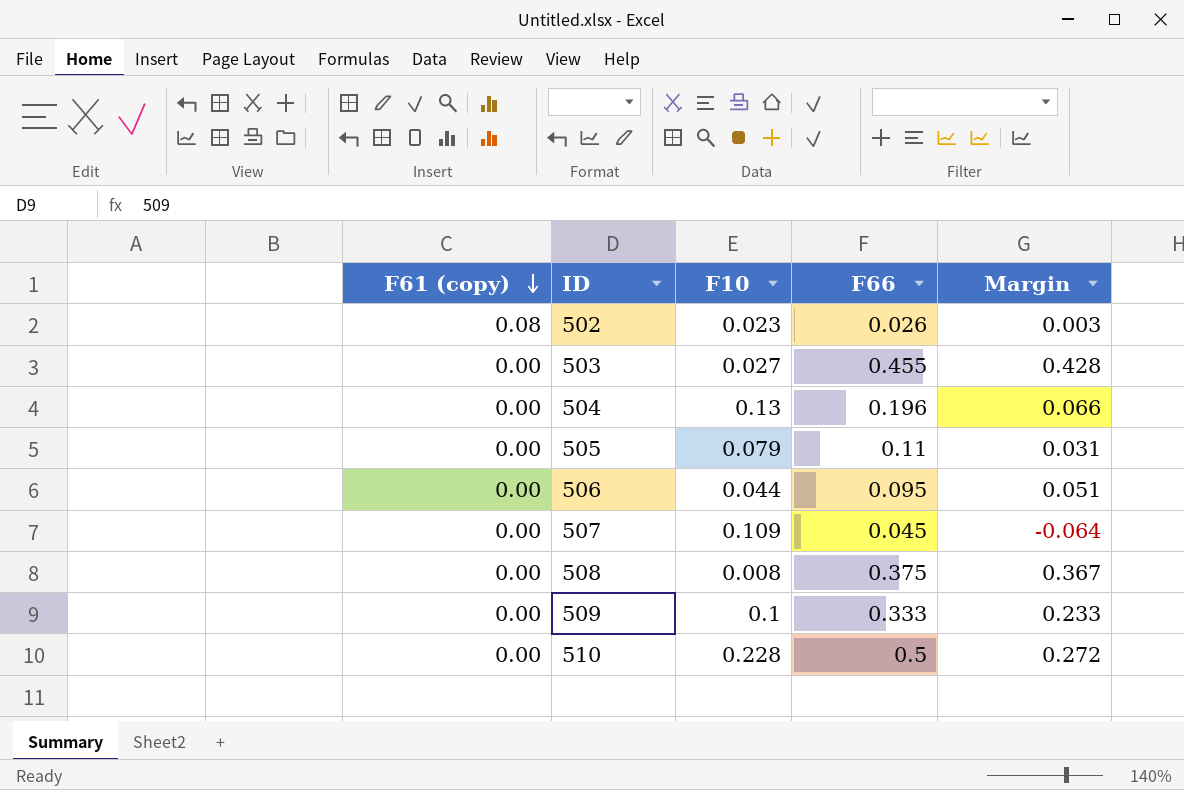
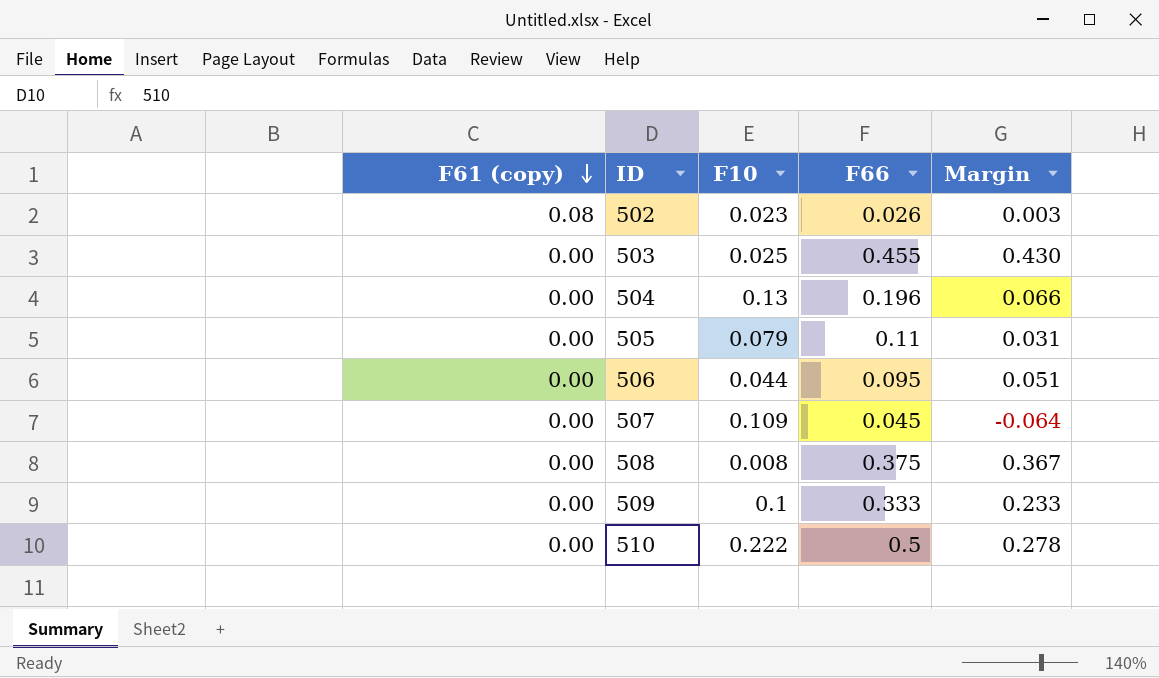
503 | F10: 0.027 -> 0.025
503 | Margin: 0.428 -> 0.430
510 | F10: 0.228 -> 0.222
510 | Margin: 0.272 -> 0.278

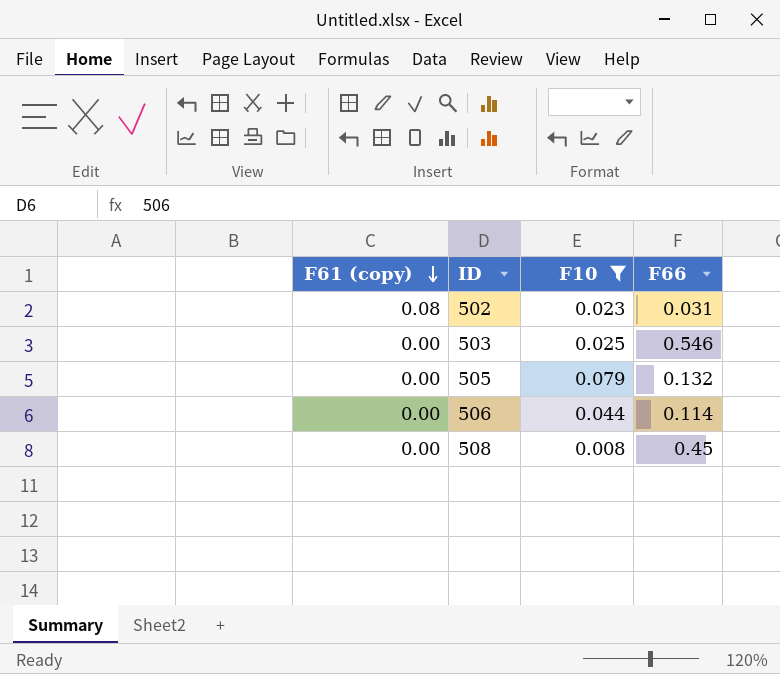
filter: none -> F10 <= 0.079
column Margin | formula: [F66] - [F10] -> none
502 | F66: 0.026 -> 0.031
503 | F66: 0.455 -> 0.546
505 | F66: 0.11 -> 0.132
506 | F66: 0.095 -> 0.114
508 | F66: 0.375 -> 0.45

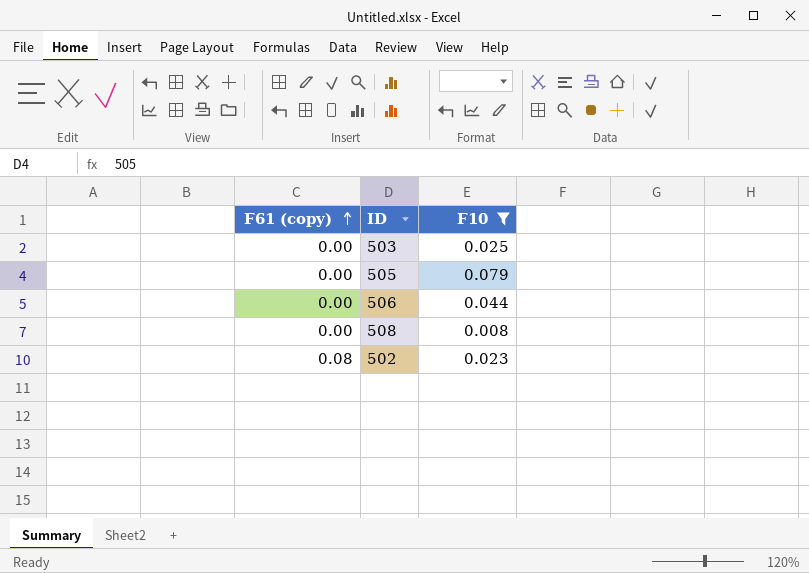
row order: F61 (copy) descending -> F61 (copy) ascending
column F66 | position: 4 -> none

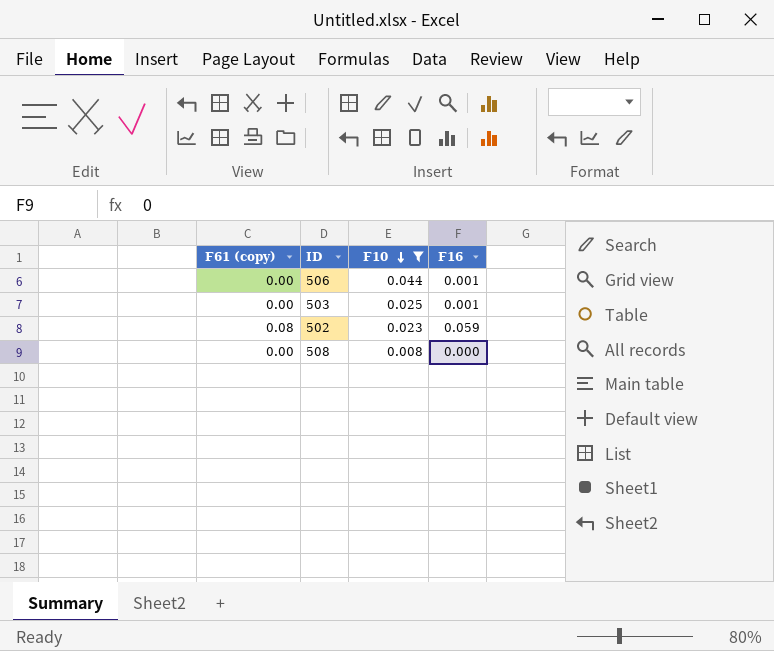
row order: F61 (copy) ascending -> F10 descending
column F16 | position: none -> 4
row 505: 0.00 | 0.079 -> none

